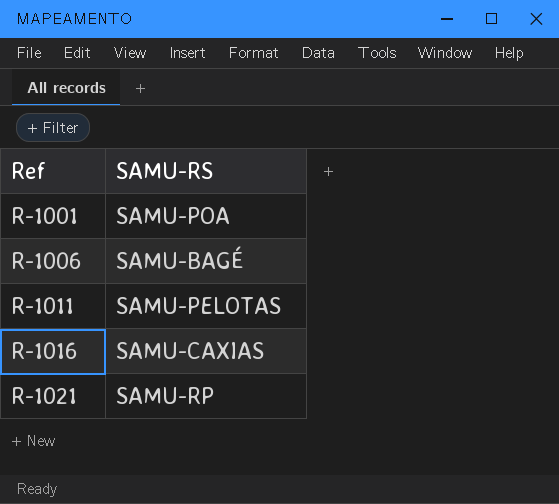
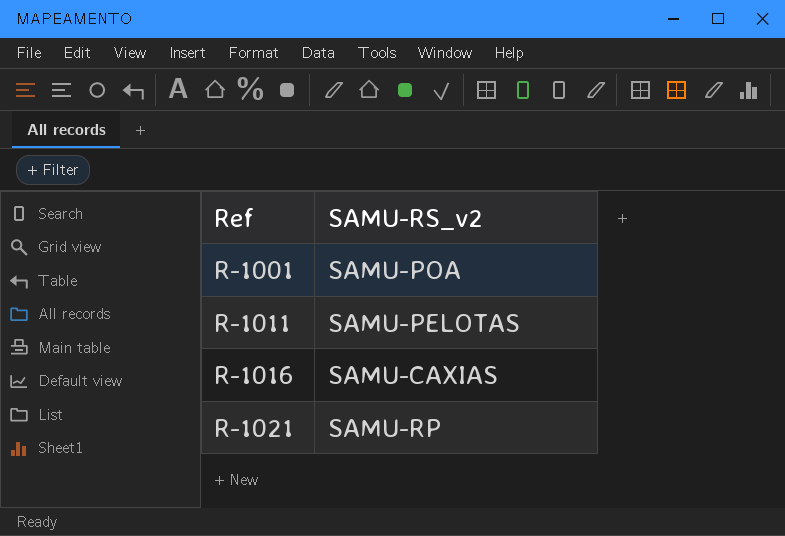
column name: SAMU-RS -> SAMU-RS_v2
row R-1006: SAMU-BAGÉ -> none

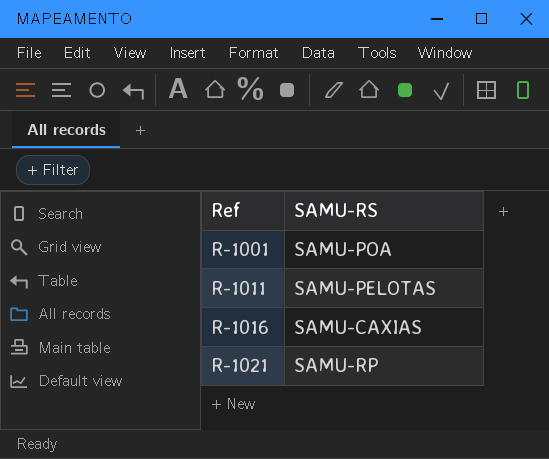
column name: SAMU-RS_v2 -> SAMU-RS

